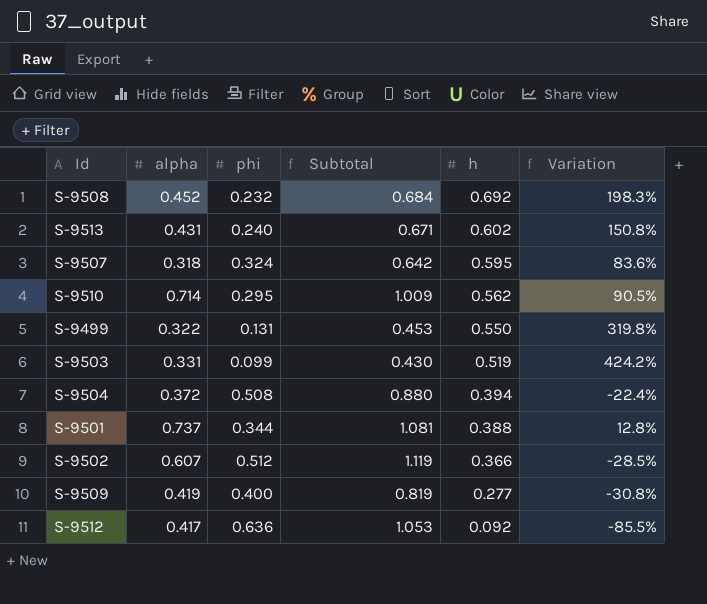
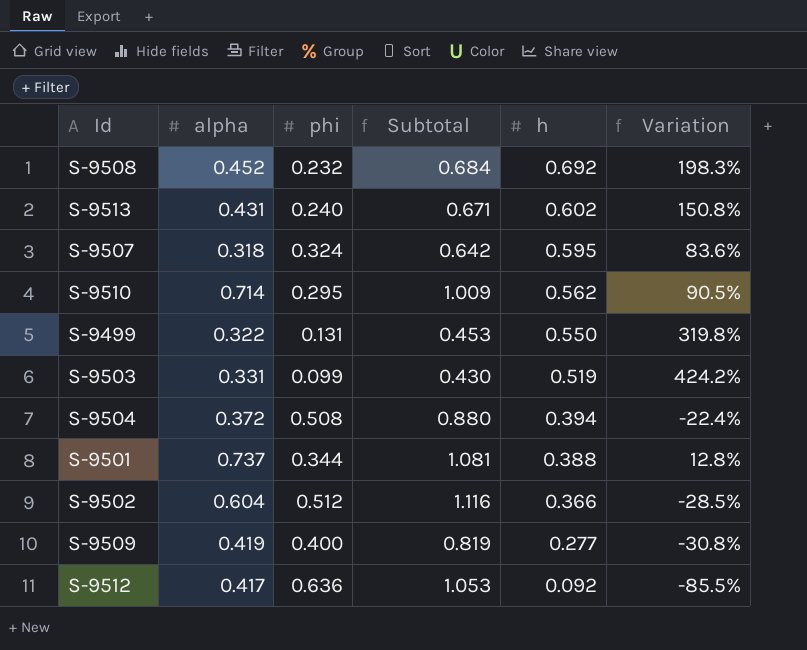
S-9502 | alpha: 0.607 -> 0.604
S-9502 | Subtotal: 1.119 -> 1.116

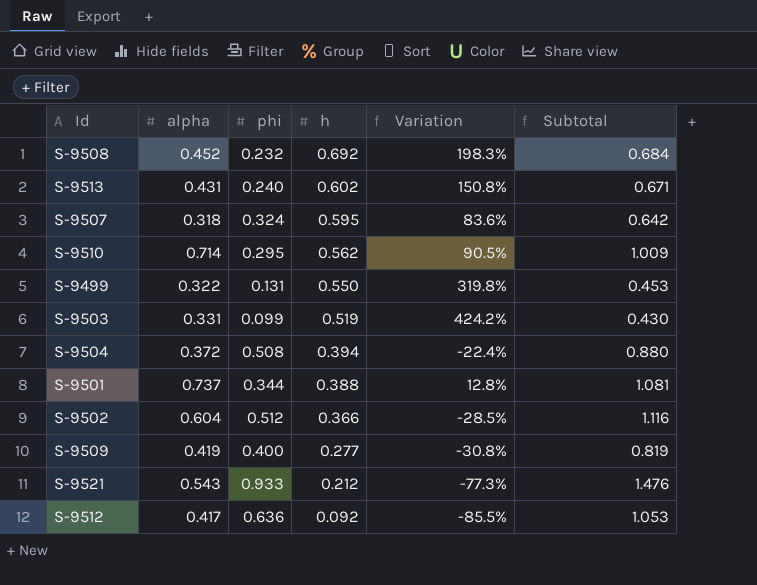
column Subtotal | position: 4 -> 6
row S-9521: none -> 0.543 | 0.933 | 0.212 | -77.3% | 1.476

